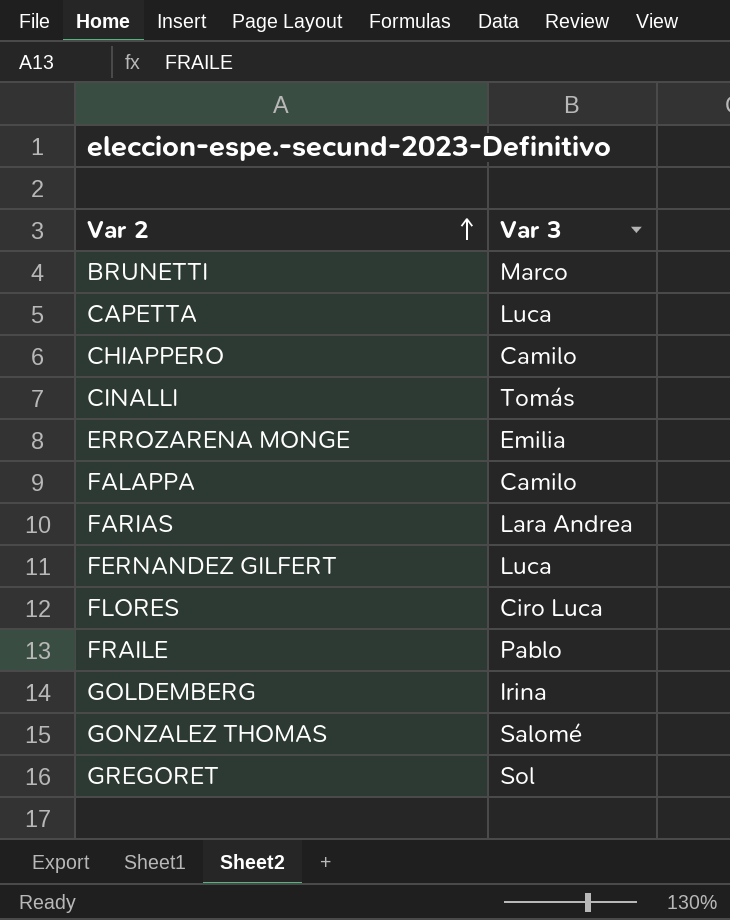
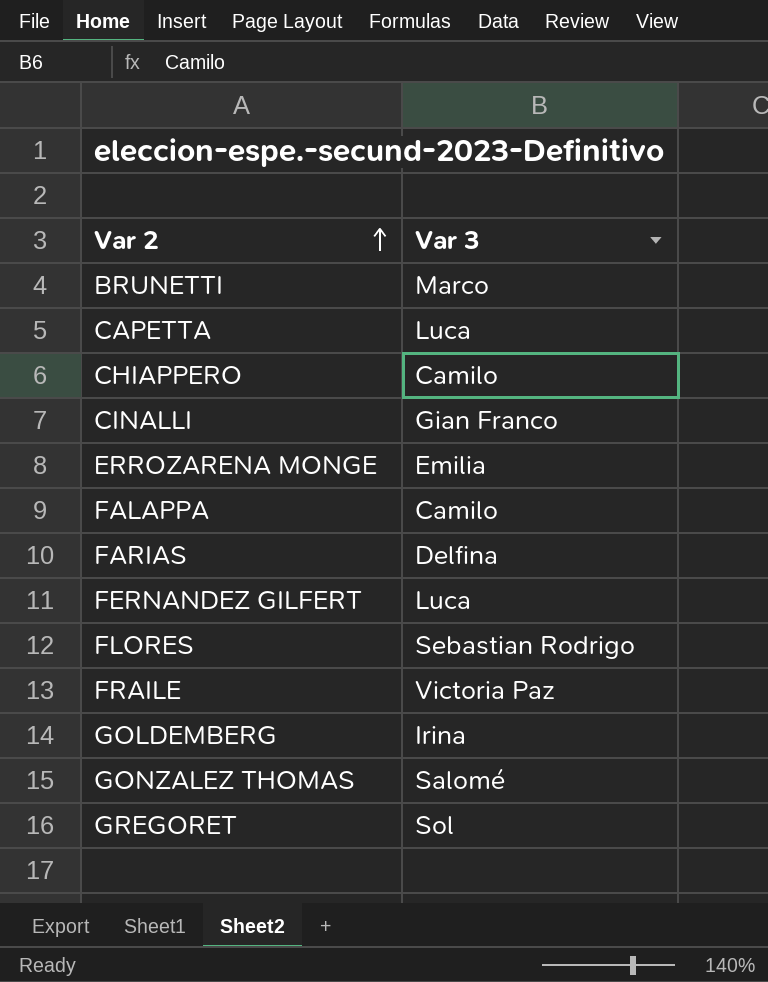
CINALLI | Var 3: Tomás -> Gian Franco
FARIAS | Var 3: Lara Andrea -> Delfina
FLORES | Var 3: Ciro Luca -> Sebastian Rodrigo
FRAILE | Var 3: Pablo -> Victoria Paz

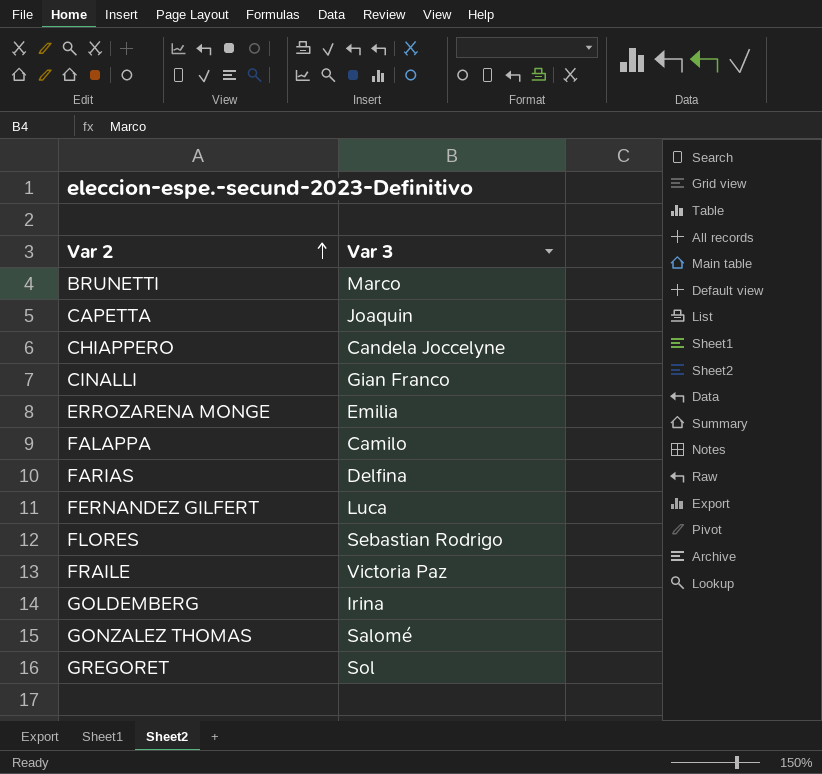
CAPETTA | Var 3: Luca -> Joaquin
CHIAPPERO | Var 3: Camilo -> Candela Joccelyne

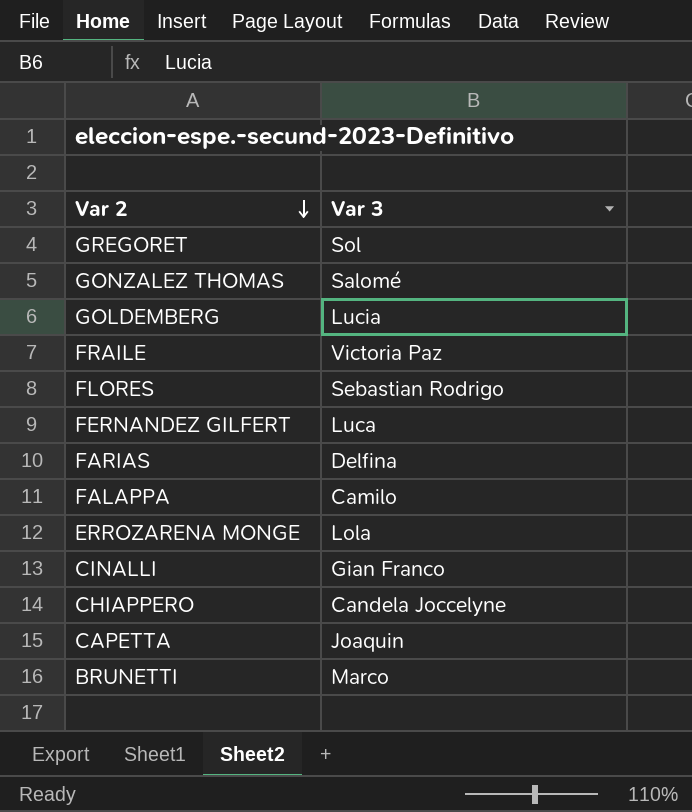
row order: Var 2 ascending -> Var 2 descending
GOLDEMBERG | Var 3: Irina -> Lucia
ERROZARENA MONGE | Var 3: Emilia -> Lola

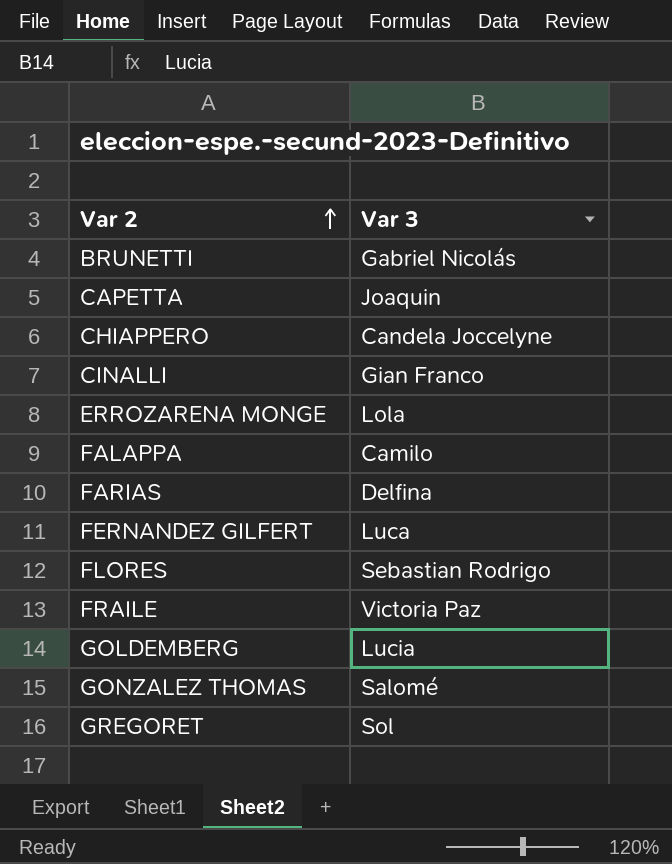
row order: Var 2 descending -> Var 2 ascending
BRUNETTI | Var 3: Marco -> Gabriel Nicolás

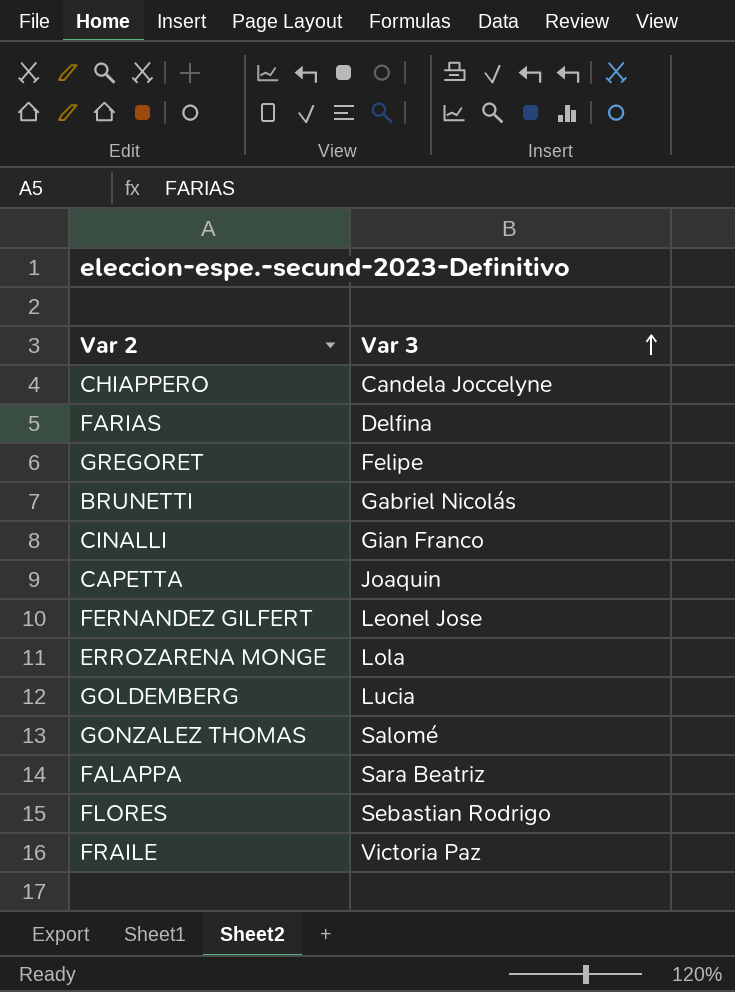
row order: Var 2 ascending -> Var 3 ascending
GREGORET | Var 3: Sol -> Felipe
FERNANDEZ GILFERT | Var 3: Luca -> Leonel Jose
FALAPPA | Var 3: Camilo -> Sara Beatriz

